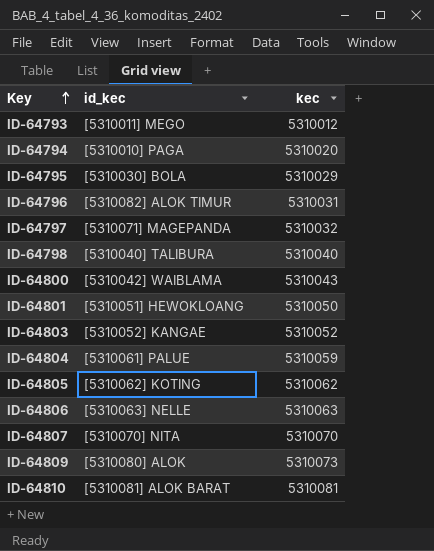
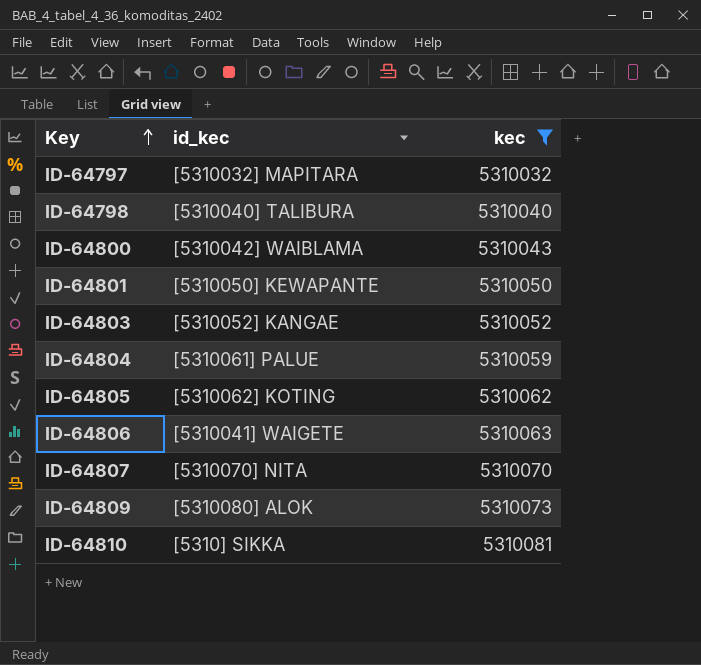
filter: none -> kec >= 5310032
ID-64797 | id_kec: [5310071] MAGEPANDA -> [5310032] MAPITARA
ID-64801 | id_kec: [5310051] HEWOKLOANG -> [5310050] KEWAPANTE
ID-64806 | id_kec: [5310063] NELLE -> [5310041] WAIGETE
ID-64810 | id_kec: [5310081] ALOK BARAT -> [5310] SIKKA

